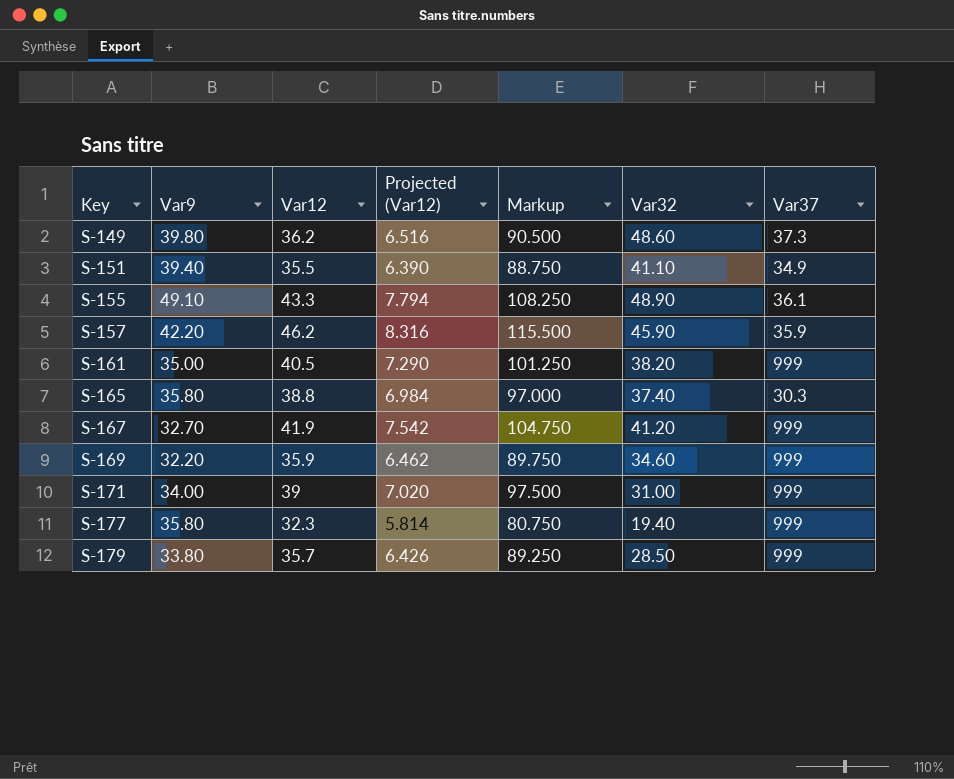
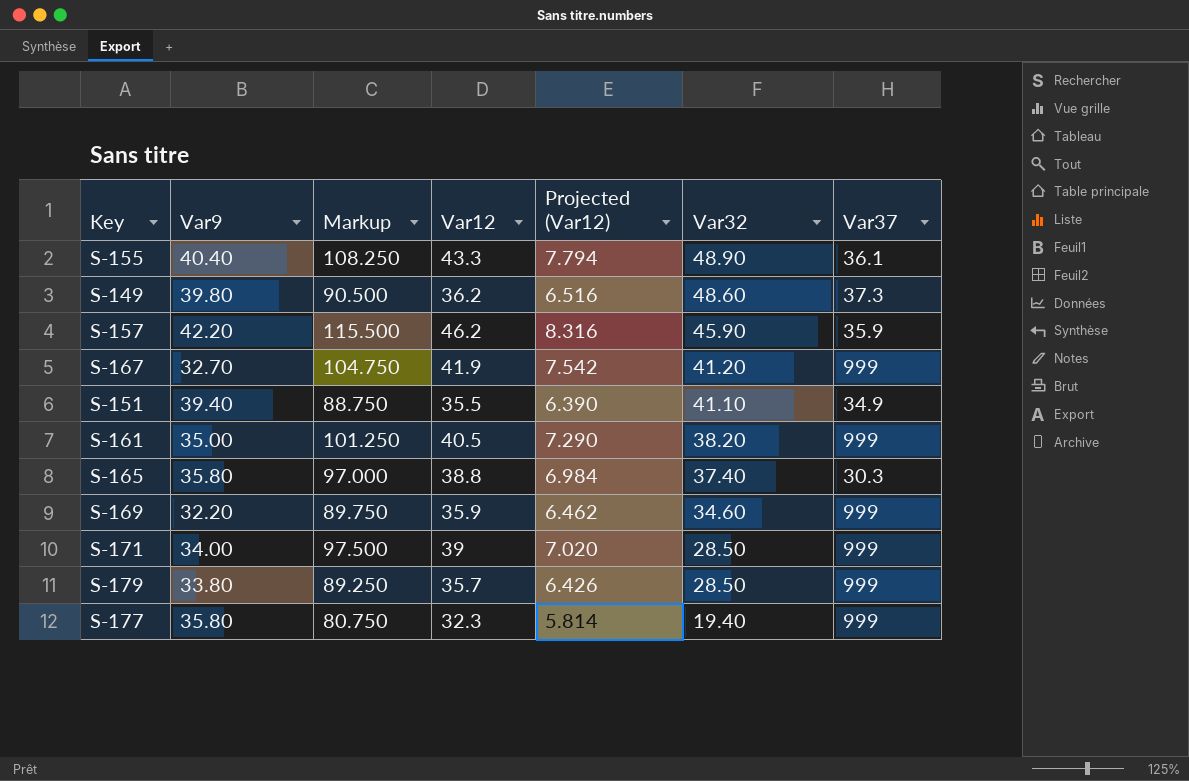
row order: Key ascending -> Var32 descending
column Markup | position: 5 -> 3
S-155 | Var9: 49.10 -> 40.40
S-171 | Var32: 31.00 -> 28.50

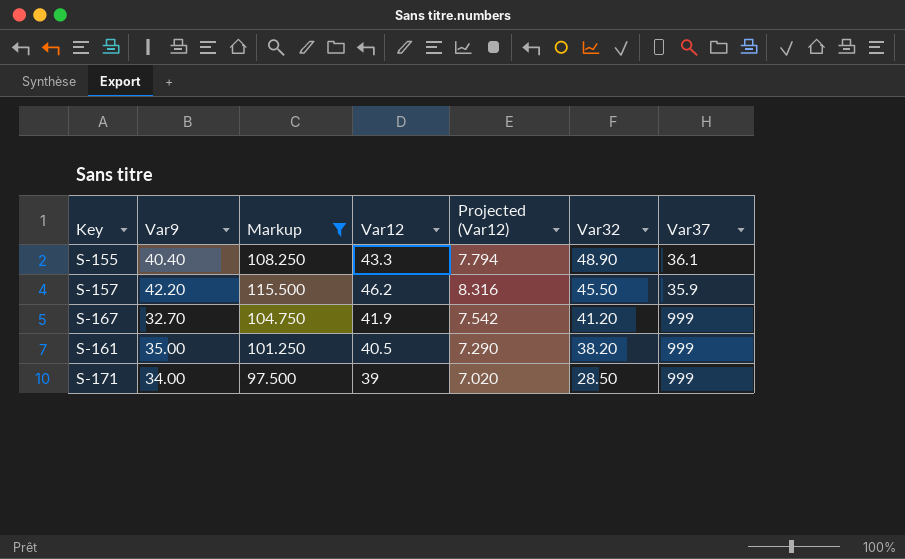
filter: none -> Markup >= 97.500
S-157 | Var32: 45.90 -> 45.50

